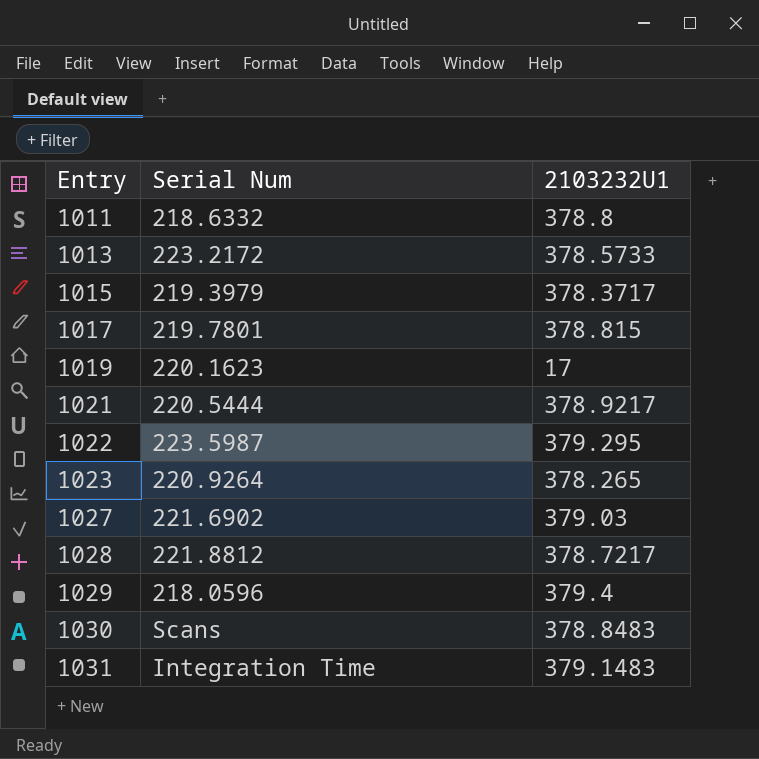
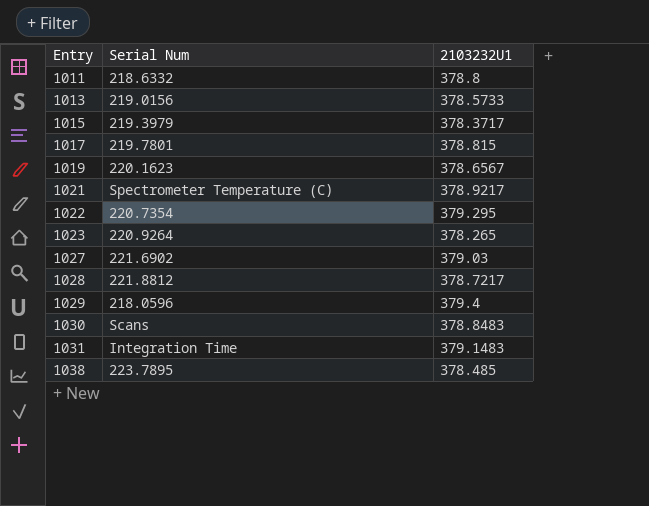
1013 | Serial Num: 223.2172 -> 219.0156
1019 | 2103232U1: 17 -> 378.6567
1021 | Serial Num: 220.5444 -> Spectrometer Temperature (C)
1022 | Serial Num: 223.5987 -> 220.7354
row 1038: none -> 223.7895 | 378.485

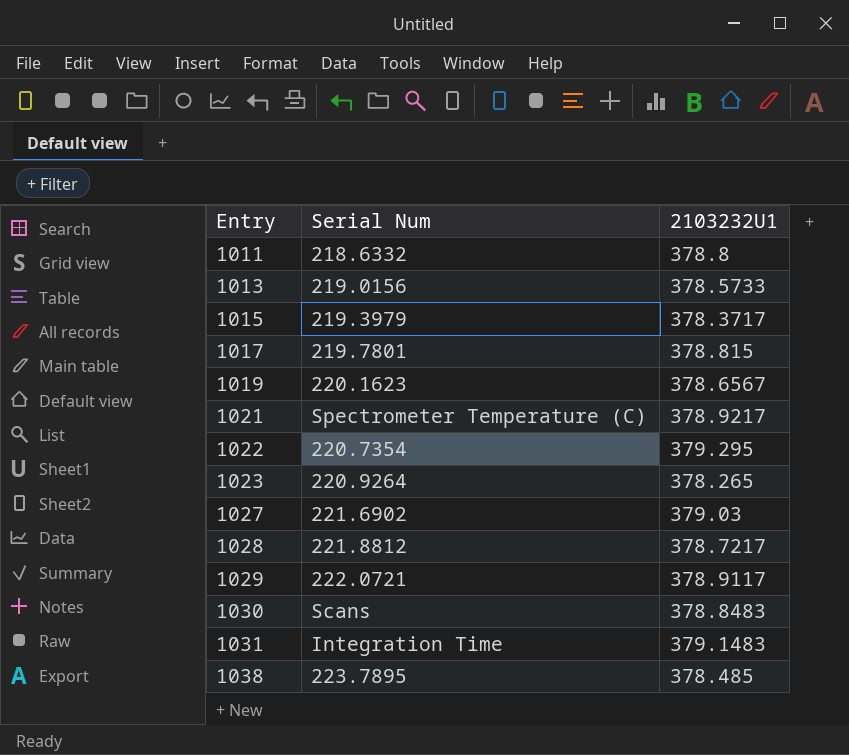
1029 | Serial Num: 218.0596 -> 222.0721
1029 | 2103232U1: 379.4 -> 378.9117

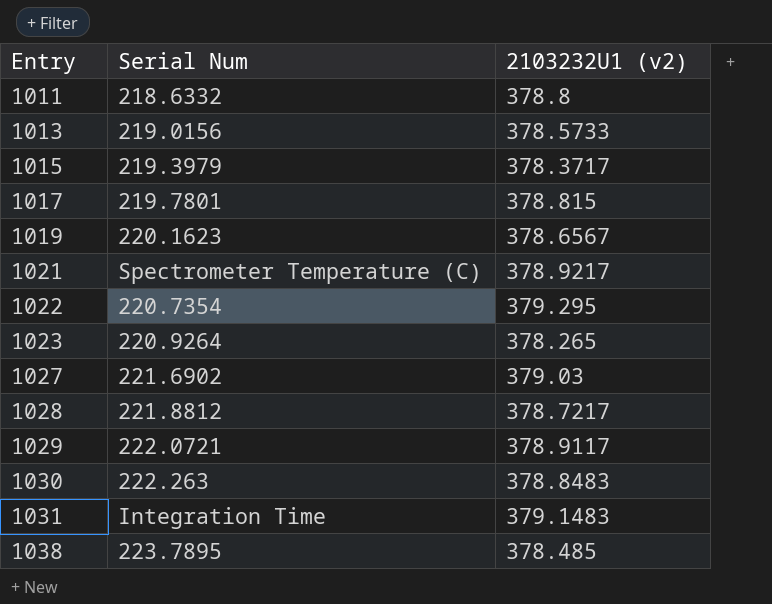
column name: 2103232U1 -> 2103232U1 (v2)
1030 | Serial Num: Scans -> 222.263

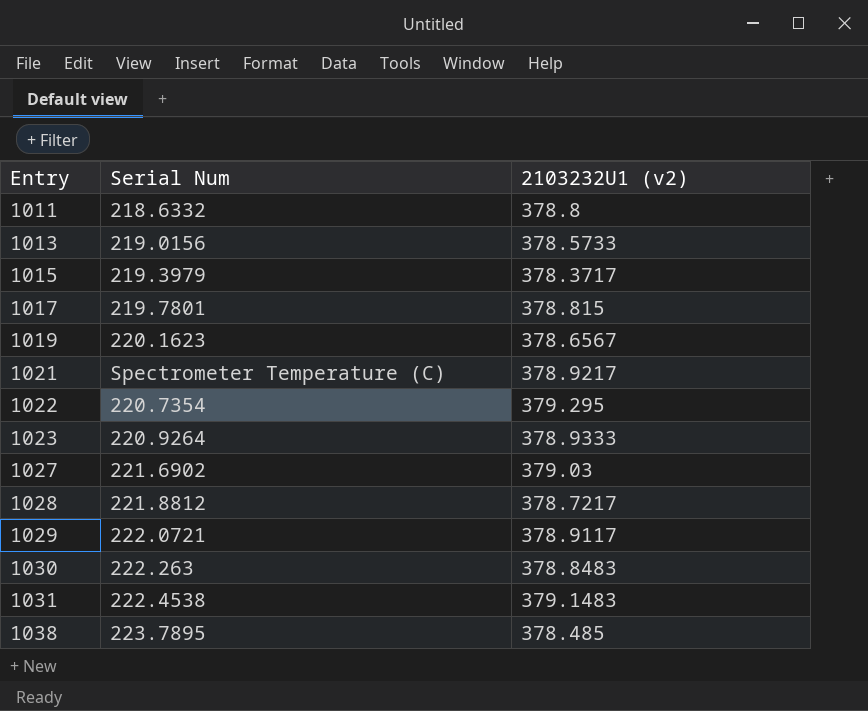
1023 | 2103232U1 (v2): 378.265 -> 378.9333
1031 | Serial Num: Integration Time -> 222.4538

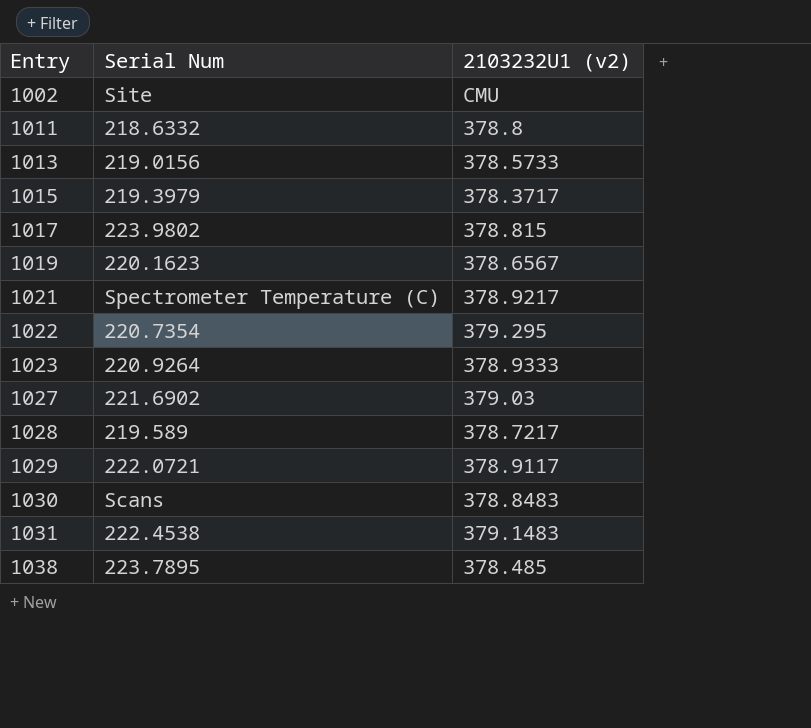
row 1002: none -> Site | CMU
1017 | Serial Num: 219.7801 -> 223.9802
1028 | Serial Num: 221.8812 -> 219.589
1030 | Serial Num: 222.263 -> Scans

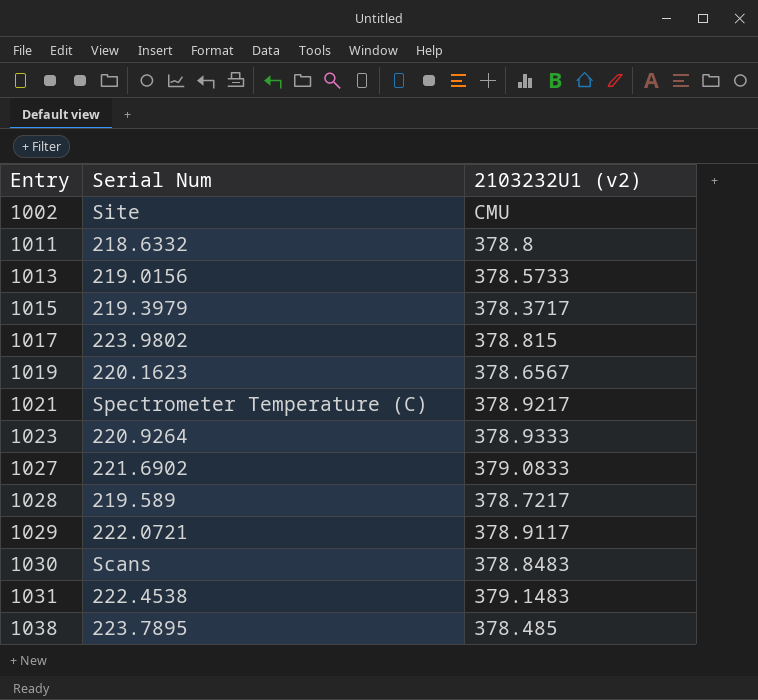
row 1022: 220.7354 | 379.295 -> none
1027 | 2103232U1 (v2): 379.03 -> 379.0833

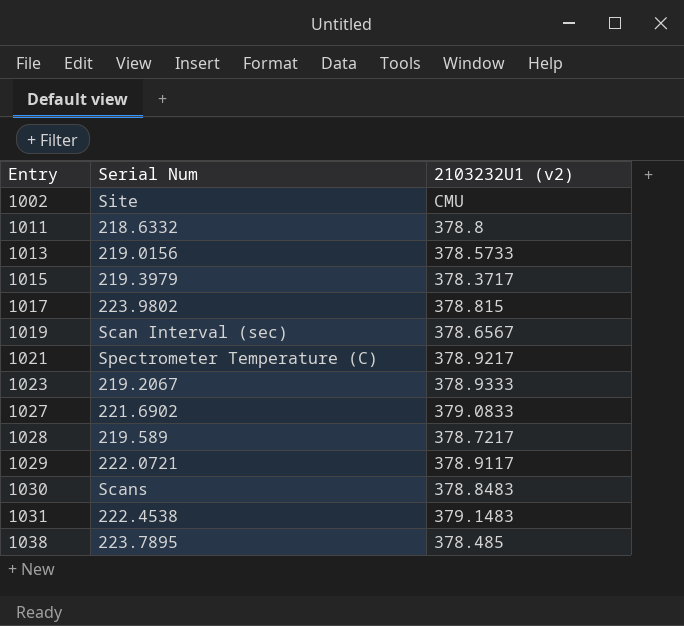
1019 | Serial Num: 220.1623 -> Scan Interval (sec)
1023 | Serial Num: 220.9264 -> 219.2067

